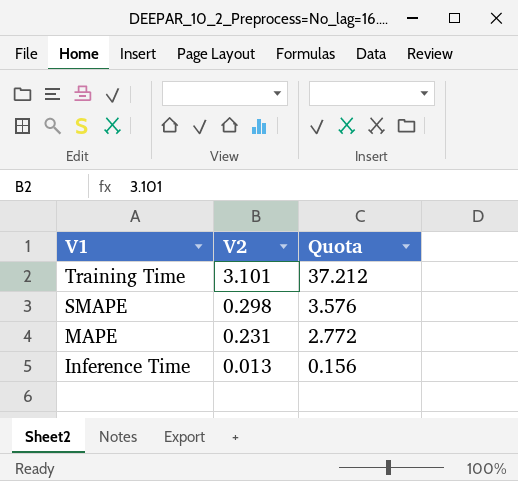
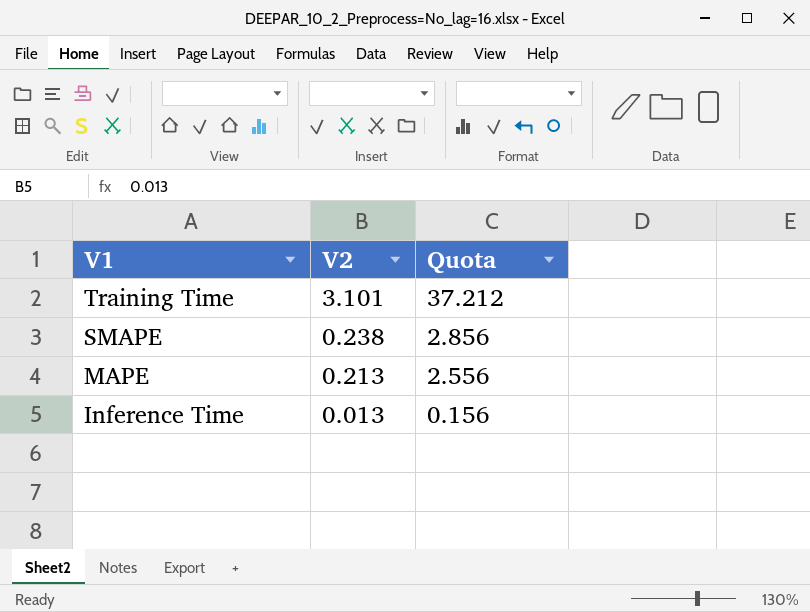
SMAPE | V2: 0.298 -> 0.238
SMAPE | Quota: 3.576 -> 2.856
MAPE | V2: 0.231 -> 0.213
MAPE | Quota: 2.772 -> 2.556

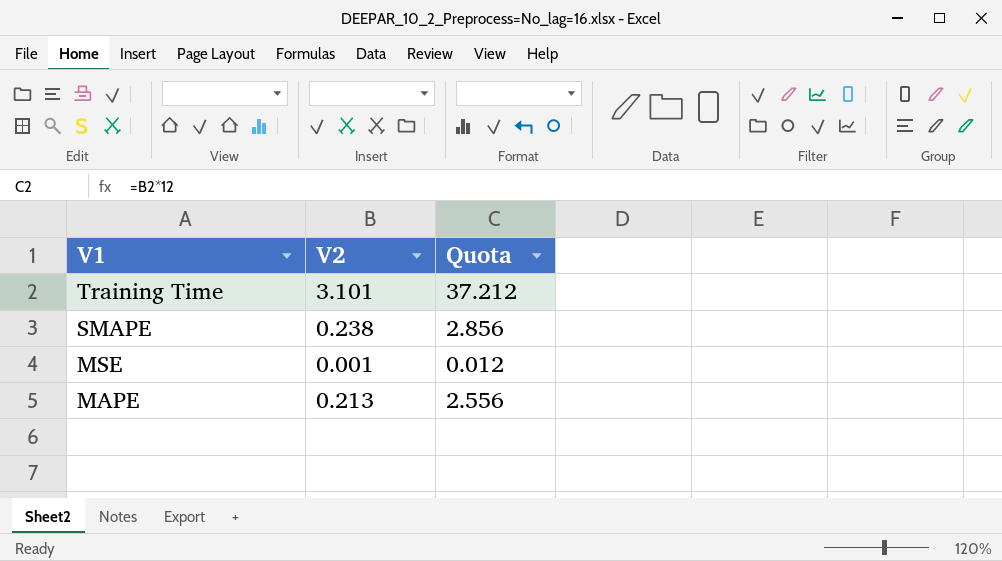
row Inference Time: 0.013 | 0.156 -> none
row MSE: none -> 0.001 | 0.012

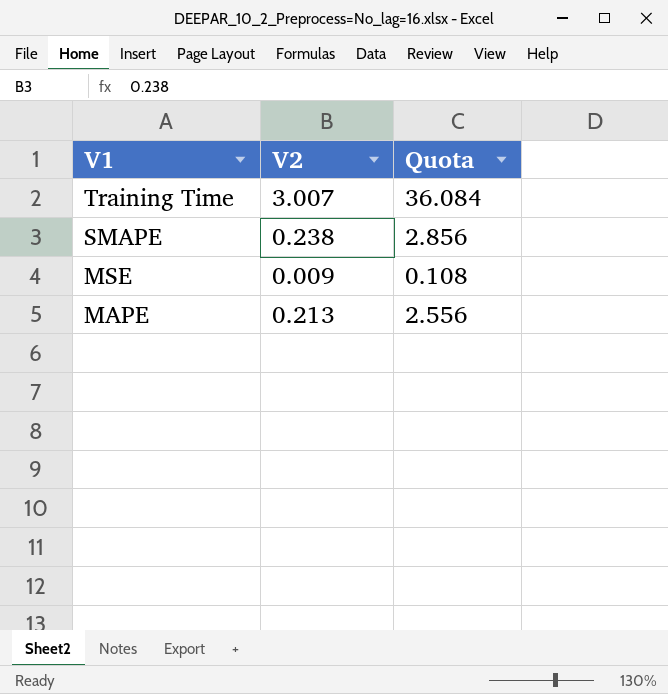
Training Time | V2: 3.101 -> 3.007
Training Time | Quota: 37.212 -> 36.084
MSE | V2: 0.001 -> 0.009
MSE | Quota: 0.012 -> 0.108

